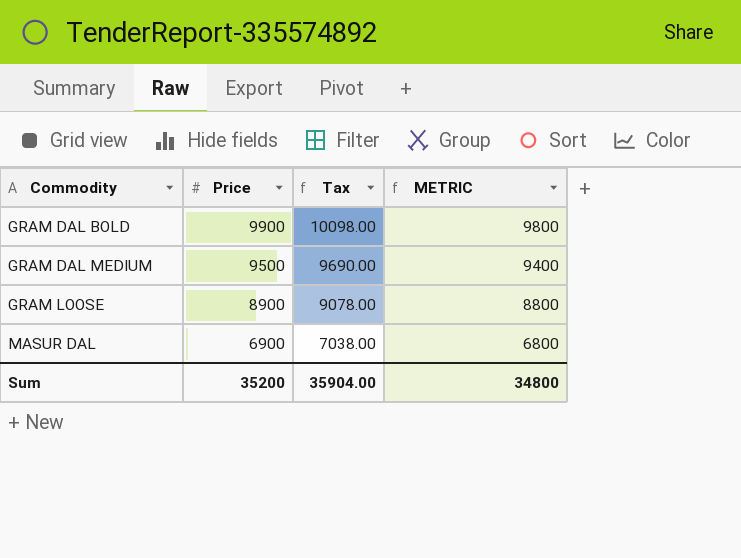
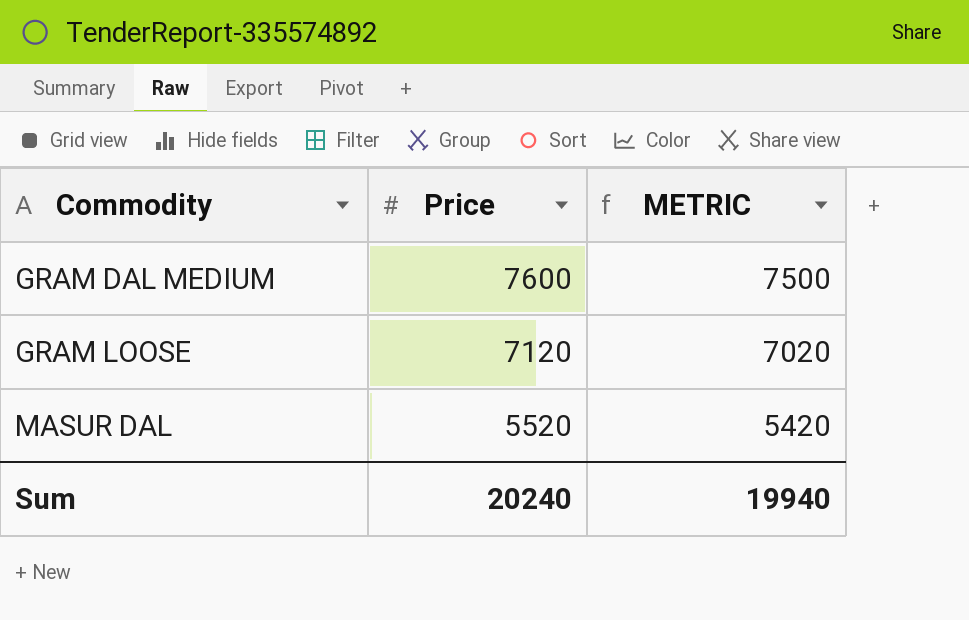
column Tax | formula: [Price] * 1.02 -> none
row GRAM DAL BOLD: 9900 | 10098.00 | 9800 -> none
GRAM DAL MEDIUM | Price: 9500 -> 7600
GRAM DAL MEDIUM | METRIC: 9400 -> 7500
GRAM LOOSE | Price: 8900 -> 7120
GRAM LOOSE | METRIC: 8800 -> 7020
MASUR DAL | Price: 6900 -> 5520
MASUR DAL | METRIC: 6800 -> 5420
Sum | Price: 35200 -> 20240
Sum | METRIC: 34800 -> 19940

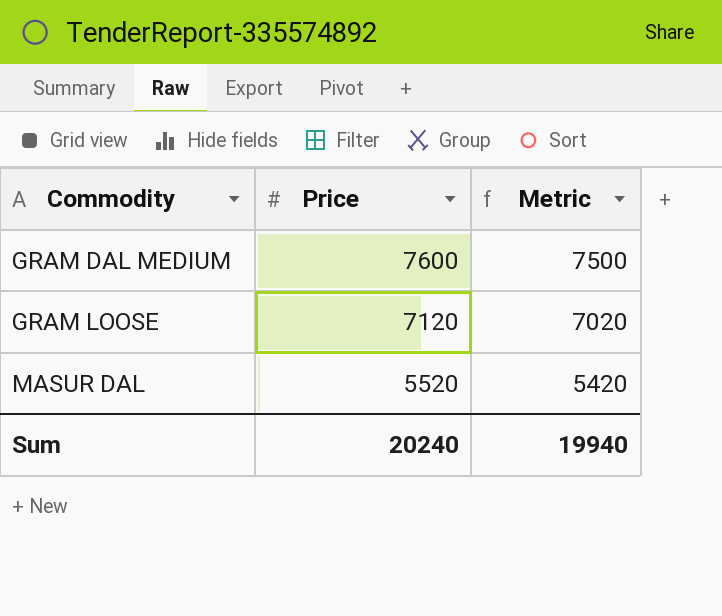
column name: METRIC -> Metric

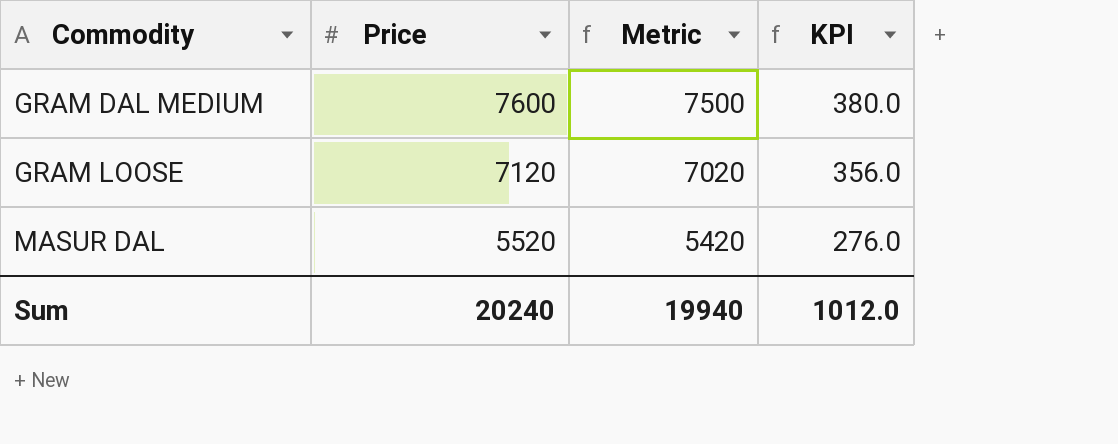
column KPI | formula: none -> [Price] * 0.05

